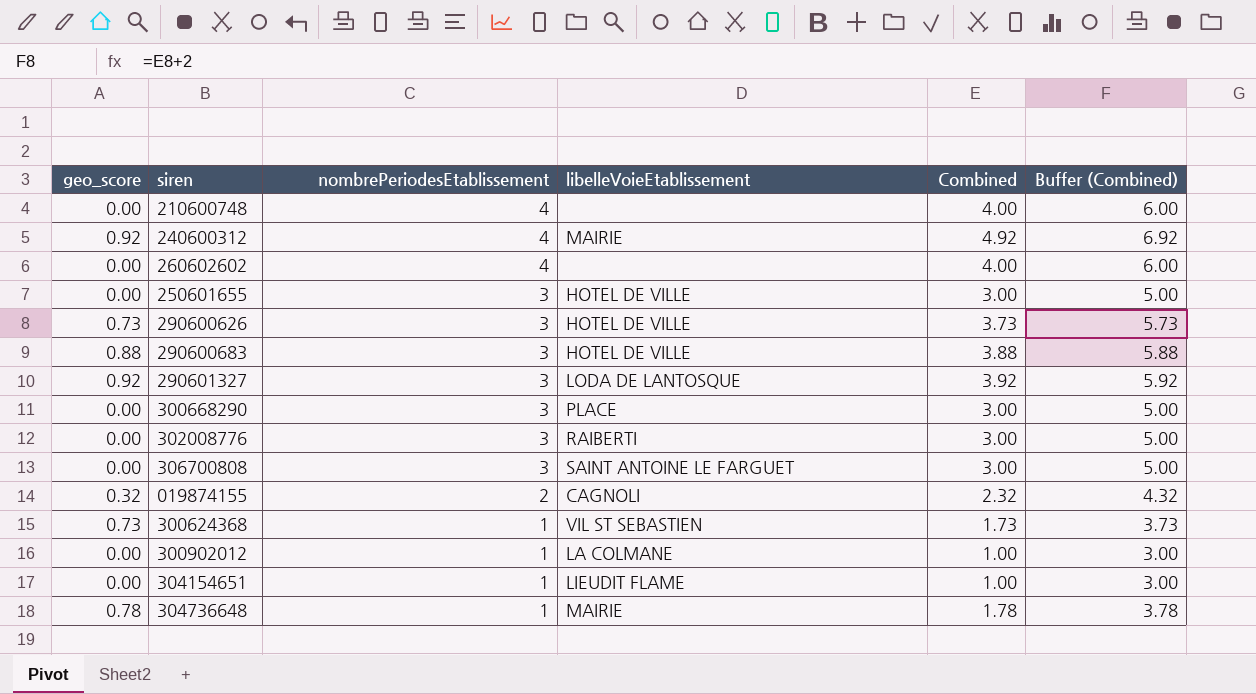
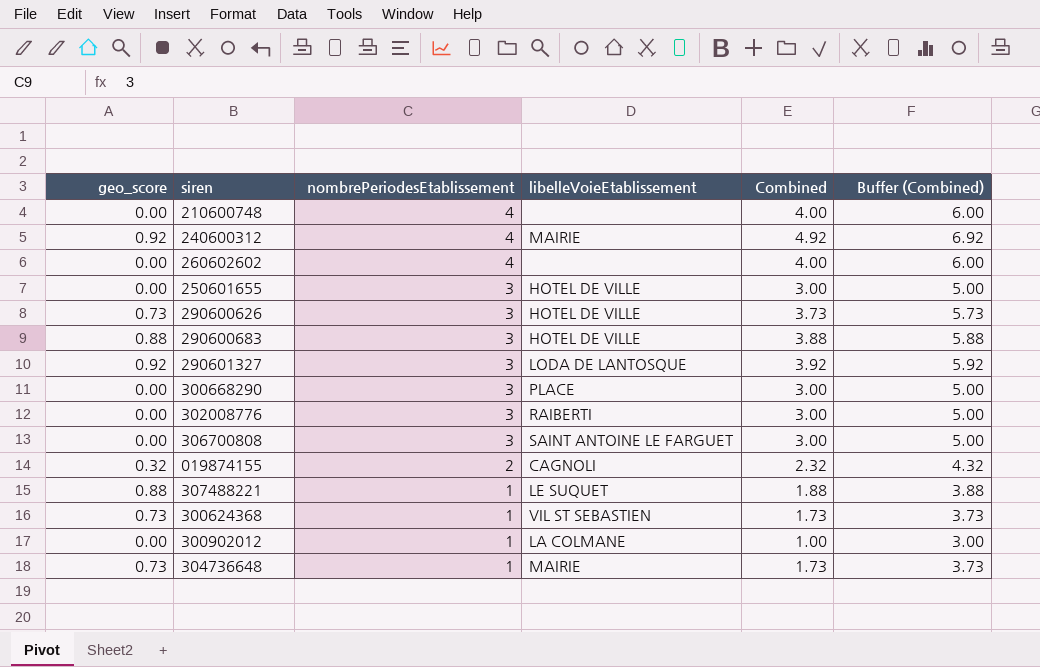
row 304154651: 0.00 | 1 | LIEUDIT FLAME | 1.00 | 3.00 -> none
row 307488221: none -> 0.88 | 1 | LE SUQUET | 1.88 | 3.88
304736648 | geo_score: 0.78 -> 0.73
304736648 | Combined: 1.78 -> 1.73
304736648 | Buffer (Combined): 3.78 -> 3.73

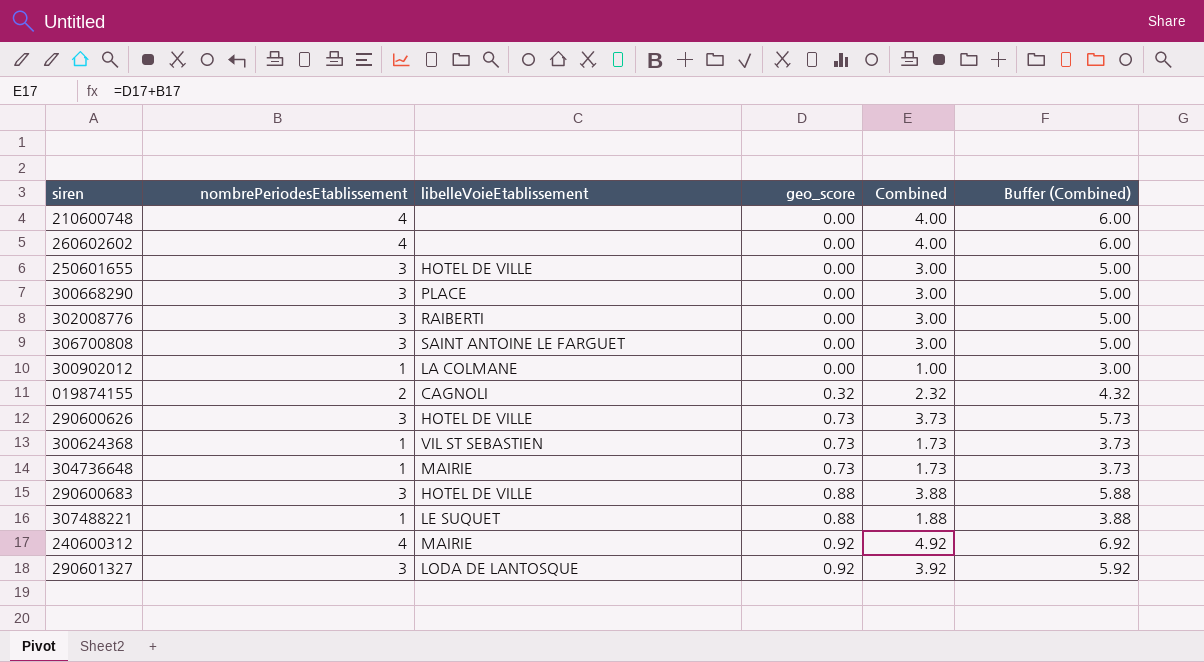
row order: nombrePeriodesEtablissement descending -> geo_score ascending
column geo_score | position: 1 -> 4

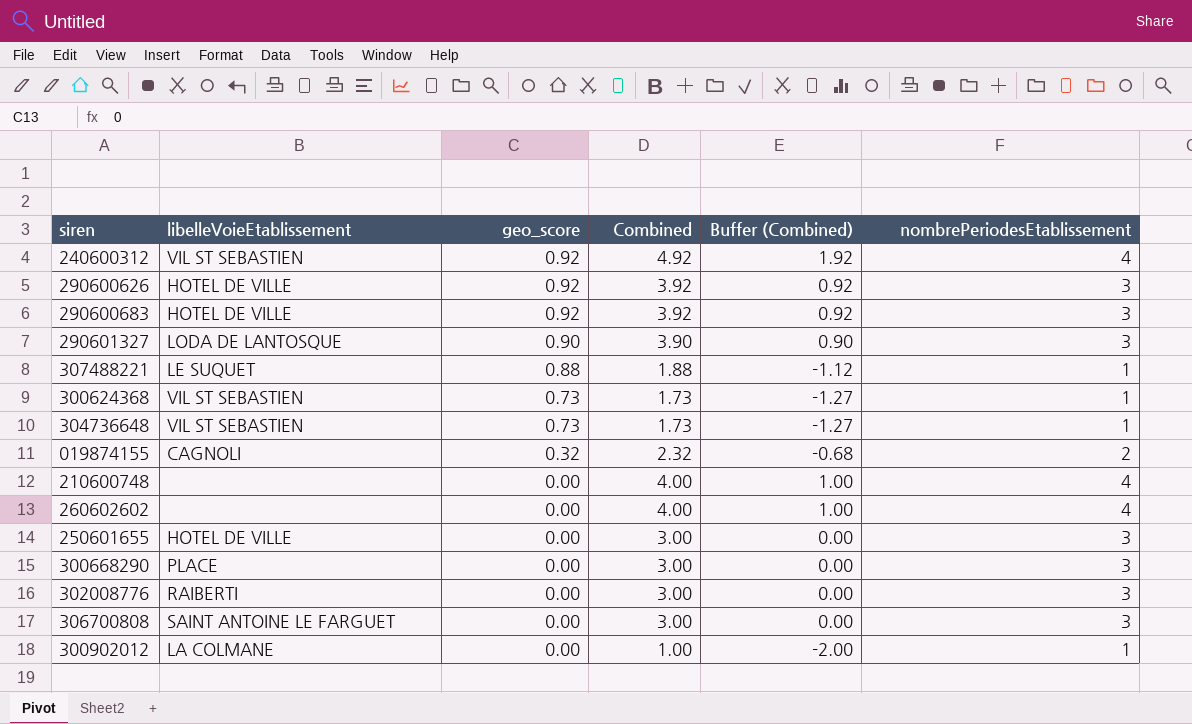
row order: geo_score ascending -> geo_score descending
column Buffer (Combined) | formula: [Combined] + 2 -> [Combined] - 3
column nombrePeriodesEtablissement | position: 2 -> 6
240600312 | libelleVoieEtablissement: MAIRIE -> VIL ST SEBASTIEN
290600626 | geo_score: 0.73 -> 0.92
290600626 | Combined: 3.73 -> 3.92
290600683 | geo_score: 0.88 -> 0.92
290600683 | Combined: 3.88 -> 3.92
290601327 | geo_score: 0.92 -> 0.90
290601327 | Combined: 3.92 -> 3.90
304736648 | libelleVoieEtablissement: MAIRIE -> VIL ST SEBASTIEN

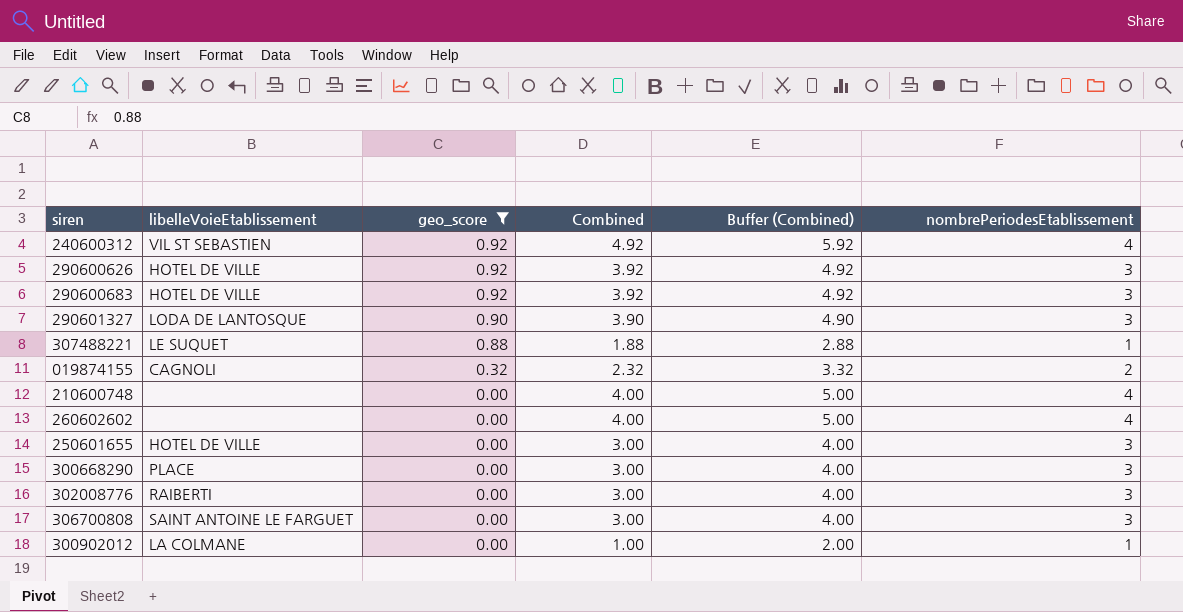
filter: none -> geo_score != 0.73
column Buffer (Combined) | formula: [Combined] - 3 -> [Combined] + 1

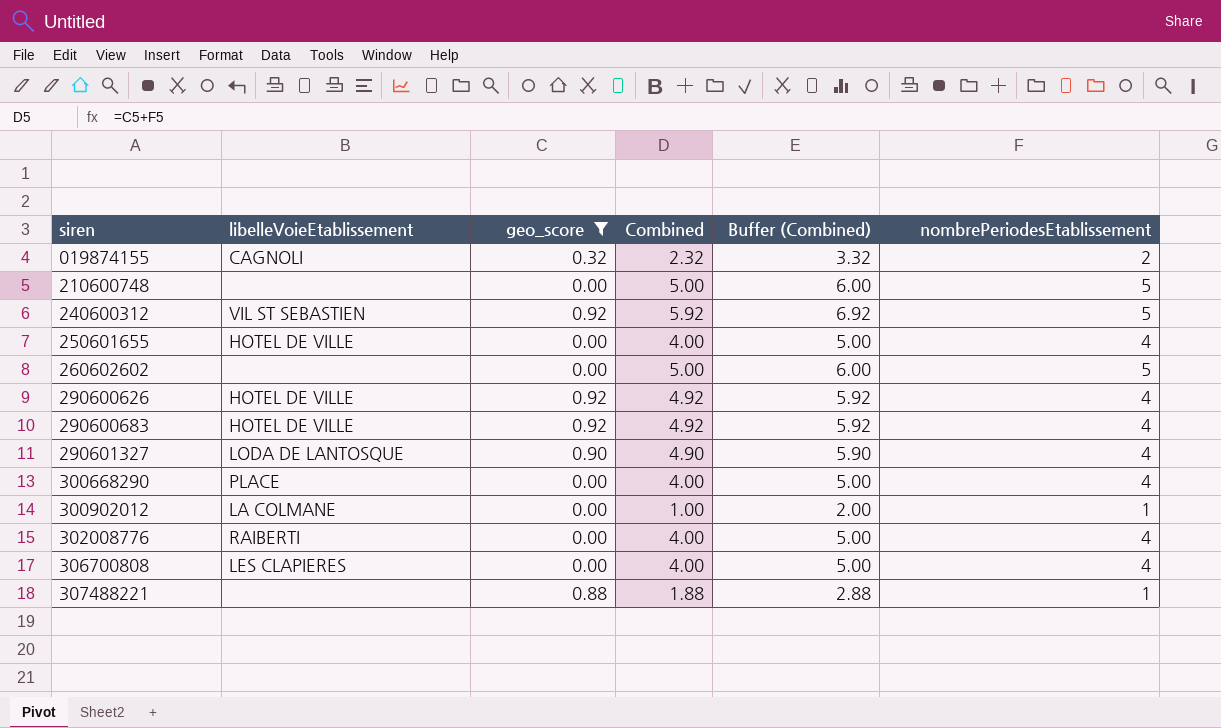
row order: geo_score descending -> siren ascending
210600748 | Combined: 4.00 -> 5.00
210600748 | Buffer (Combined): 5.00 -> 6.00
210600748 | nombrePeriodesEtablissement: 4 -> 5
240600312 | Combined: 4.92 -> 5.92
240600312 | Buffer (Combined): 5.92 -> 6.92
240600312 | nombrePeriodesEtablissement: 4 -> 5
250601655 | Combined: 3.00 -> 4.00
250601655 | Buffer (Combined): 4.00 -> 5.00
250601655 | nombrePeriodesEtablissement: 3 -> 4
260602602 | Combined: 4.00 -> 5.00
260602602 | Buffer (Combined): 5.00 -> 6.00
260602602 | nombrePeriodesEtablissement: 4 -> 5
290600626 | Combined: 3.92 -> 4.92
290600626 | Buffer (Combined): 4.92 -> 5.92
290600626 | nombrePeriodesEtablissement: 3 -> 4
290600683 | Combined: 3.92 -> 4.92
290600683 | Buffer (Combined): 4.92 -> 5.92
290600683 | nombrePeriodesEtablissement: 3 -> 4
290601327 | Combined: 3.90 -> 4.90
290601327 | Buffer (Combined): 4.90 -> 5.90
290601327 | nombrePeriodesEtablissement: 3 -> 4
300668290 | Combined: 3.00 -> 4.00
300668290 | Buffer (Combined): 4.00 -> 5.00
300668290 | nombrePeriodesEtablissement: 3 -> 4
302008776 | Combined: 3.00 -> 4.00
302008776 | Buffer (Combined): 4.00 -> 5.00
302008776 | nombrePeriodesEtablissement: 3 -> 4
306700808 | libelleVoieEtablissement: SAINT ANTOINE LE FARGUET -> LES CLAPIERES
306700808 | Combined: 3.00 -> 4.00
306700808 | Buffer (Combined): 4.00 -> 5.00
306700808 | nombrePeriodesEtablissement: 3 -> 4
307488221 | libelleVoieEtablissement: LE SUQUET -> none

